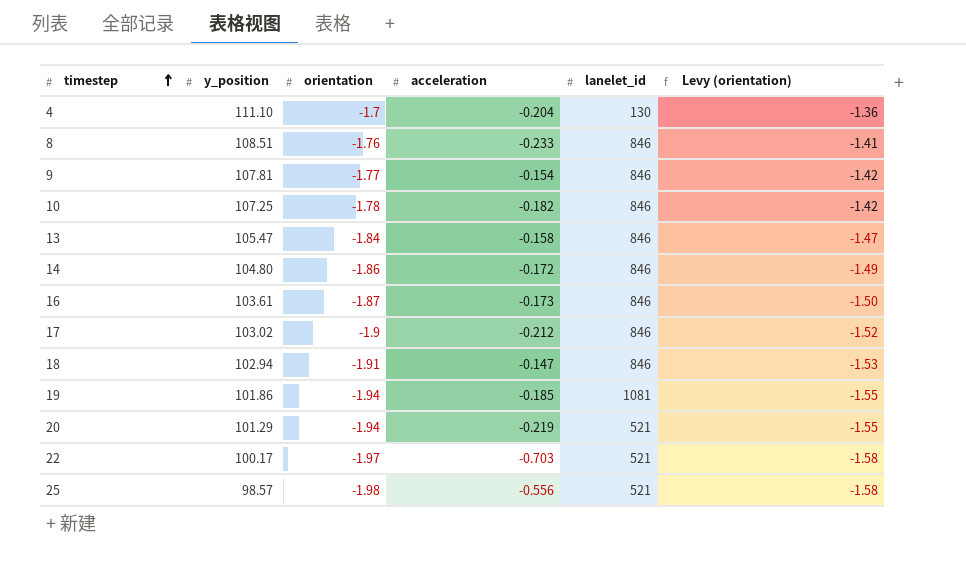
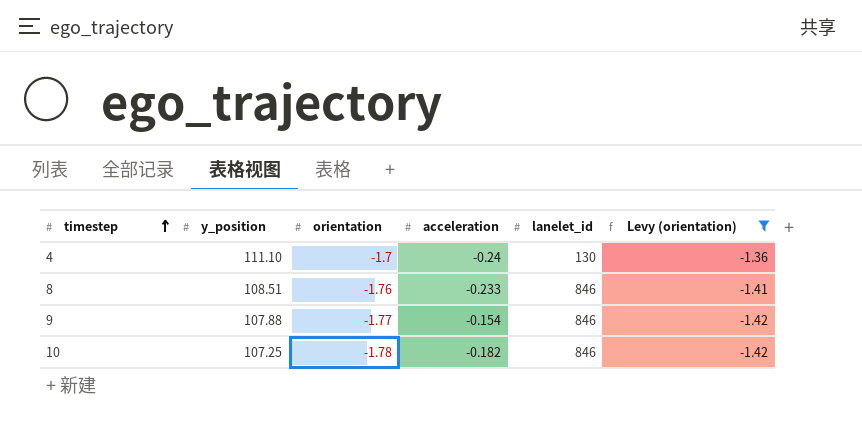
filter: none -> Levy (orientation) >= -1.42
4 | acceleration: -0.204 -> -0.24
9 | y_position: 107.81 -> 107.88

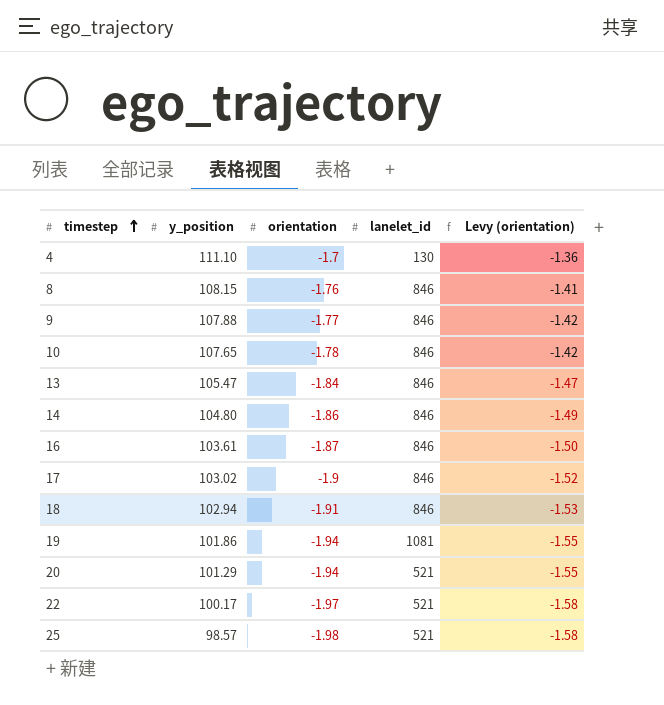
filter: Levy (orientation) >= -1.42 -> none
column acceleration | position: 4 -> none
8 | y_position: 108.51 -> 108.15
10 | y_position: 107.25 -> 107.65

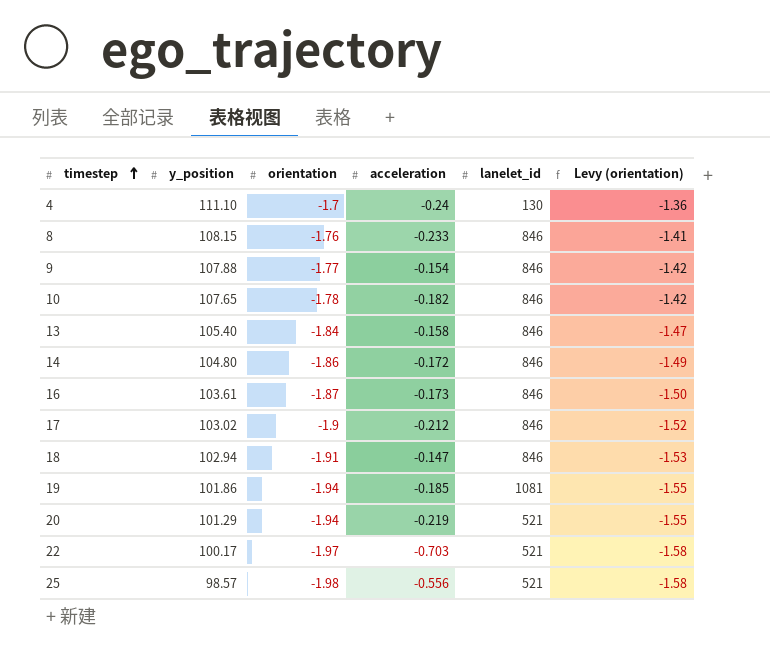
column acceleration | position: none -> 4
13 | y_position: 105.47 -> 105.40

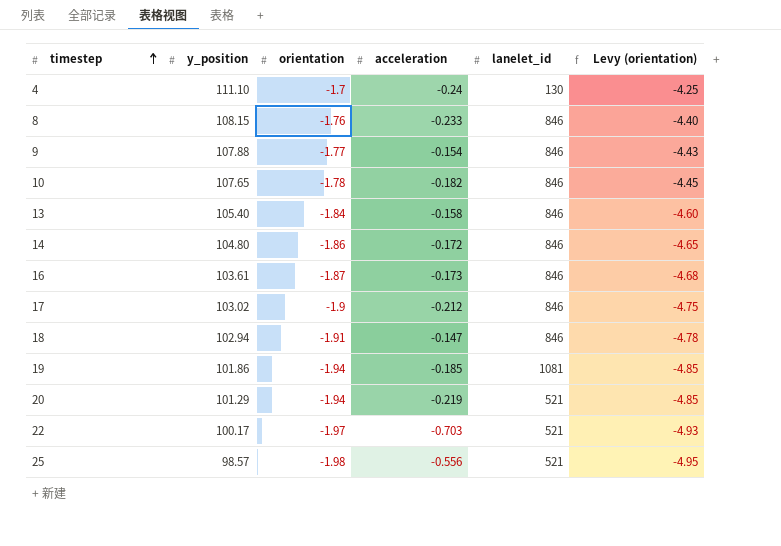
column Levy (orientation) | formula: [orientation] * 0.8 -> [orientation] * 2.5

